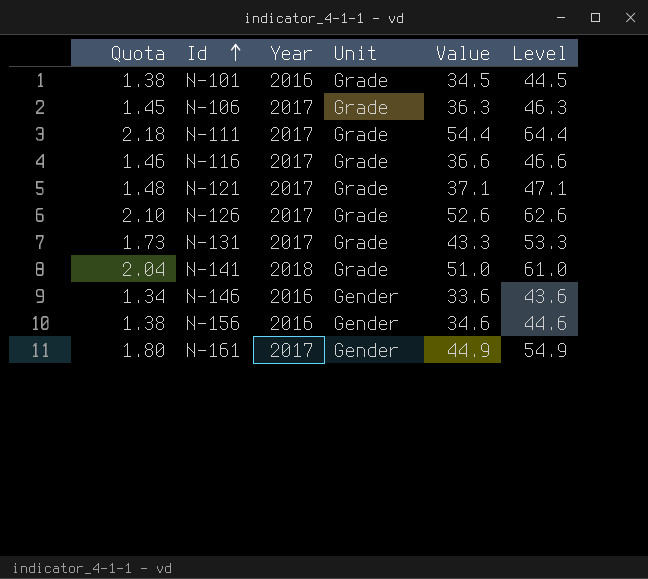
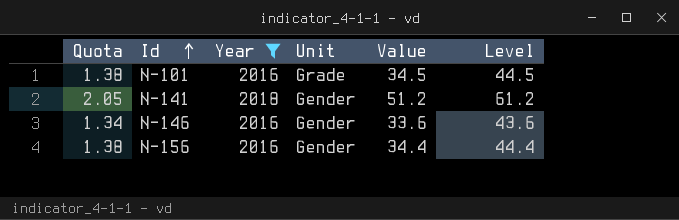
filter: none -> Year != 2017
N-141 | Quota: 2.04 -> 2.05
N-141 | Unit: Grade -> Gender
N-141 | Value: 51.0 -> 51.2
N-141 | Level: 61.0 -> 61.2
N-156 | Value: 34.6 -> 34.4
N-156 | Level: 44.6 -> 44.4

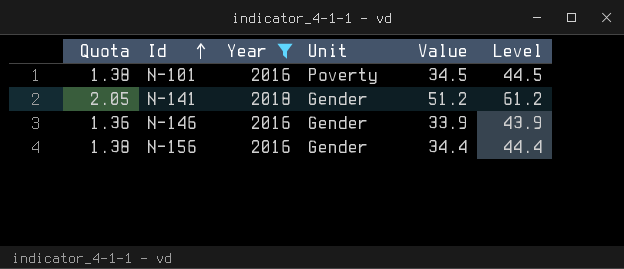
N-101 | Unit: Grade -> Poverty
N-146 | Quota: 1.34 -> 1.36
N-146 | Value: 33.6 -> 33.9
N-146 | Level: 43.6 -> 43.9

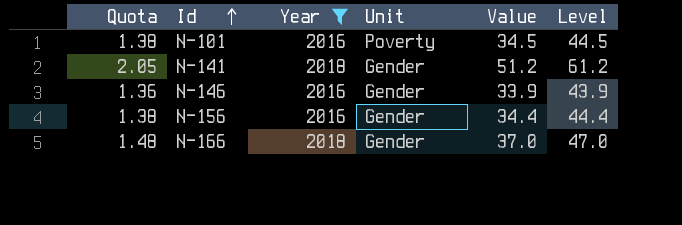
row N-166: none -> 1.48 | 2018 | Gender | 37.0 | 47.0

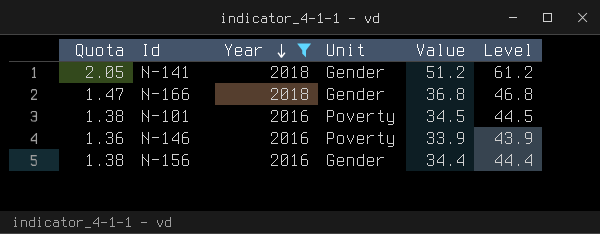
row order: Id ascending -> Year descending
N-166 | Quota: 1.48 -> 1.47
N-166 | Value: 37.0 -> 36.8
N-166 | Level: 47.0 -> 46.8
N-146 | Unit: Gender -> Poverty

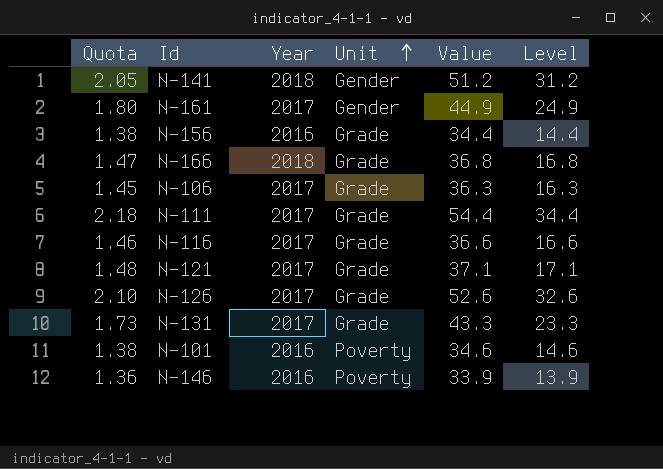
filter: Year != 2017 -> none
row order: Year descending -> Unit ascending
column Level | formula: [Value] + 10 -> [Value] - 20
N-156 | Unit: Gender -> Grade
N-166 | Unit: Gender -> Grade
N-101 | Value: 34.5 -> 34.6

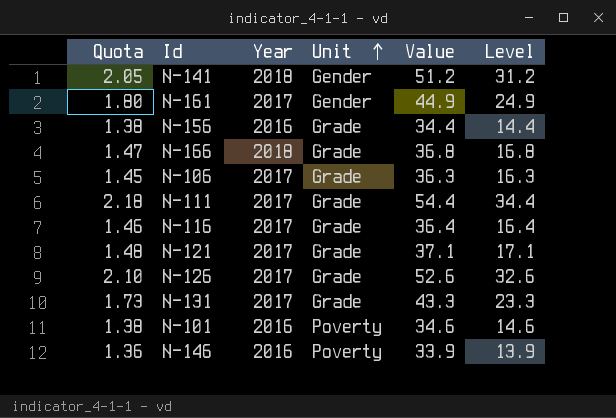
N-116 | Value: 36.6 -> 36.4
N-116 | Level: 16.6 -> 16.4

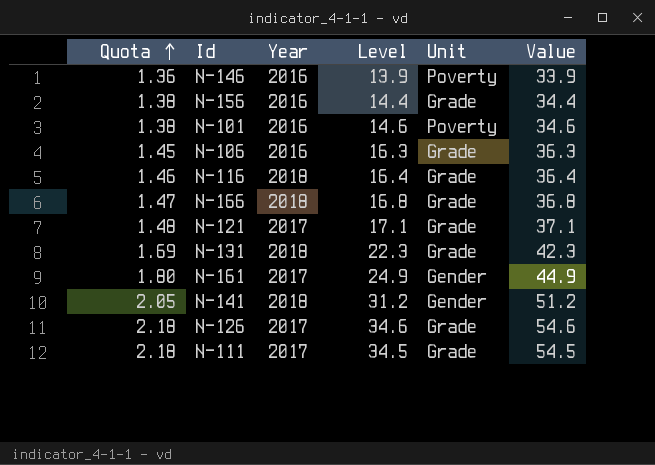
row order: Unit ascending -> Quota ascending
column Level | position: 6 -> 4
N-106 | Year: 2017 -> 2016
N-116 | Year: 2017 -> 2018
N-131 | Quota: 1.73 -> 1.69
N-131 | Year: 2017 -> 2018
N-131 | Level: 23.3 -> 22.3
N-131 | Value: 43.3 -> 42.3
N-126 | Quota: 2.10 -> 2.18
N-126 | Level: 32.6 -> 34.6
N-126 | Value: 52.6 -> 54.6
N-111 | Level: 34.4 -> 34.5
N-111 | Value: 54.4 -> 54.5

